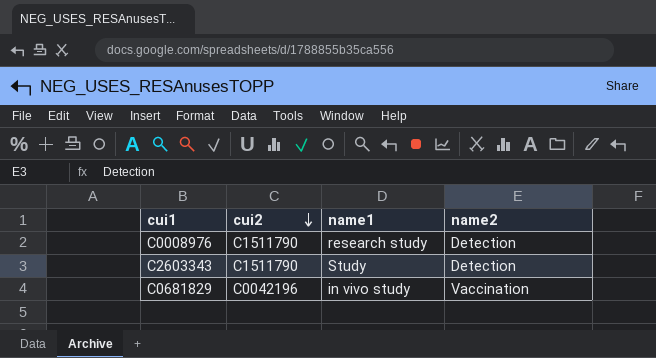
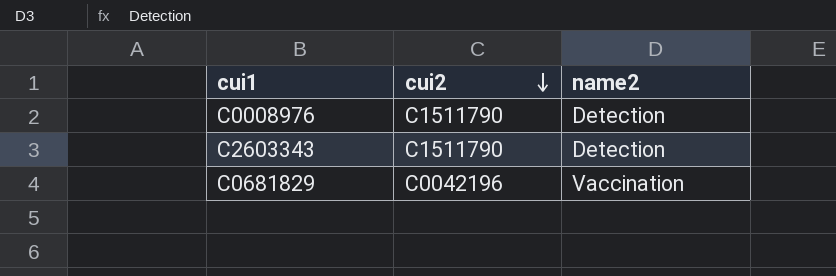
column name1 | position: 3 -> none

